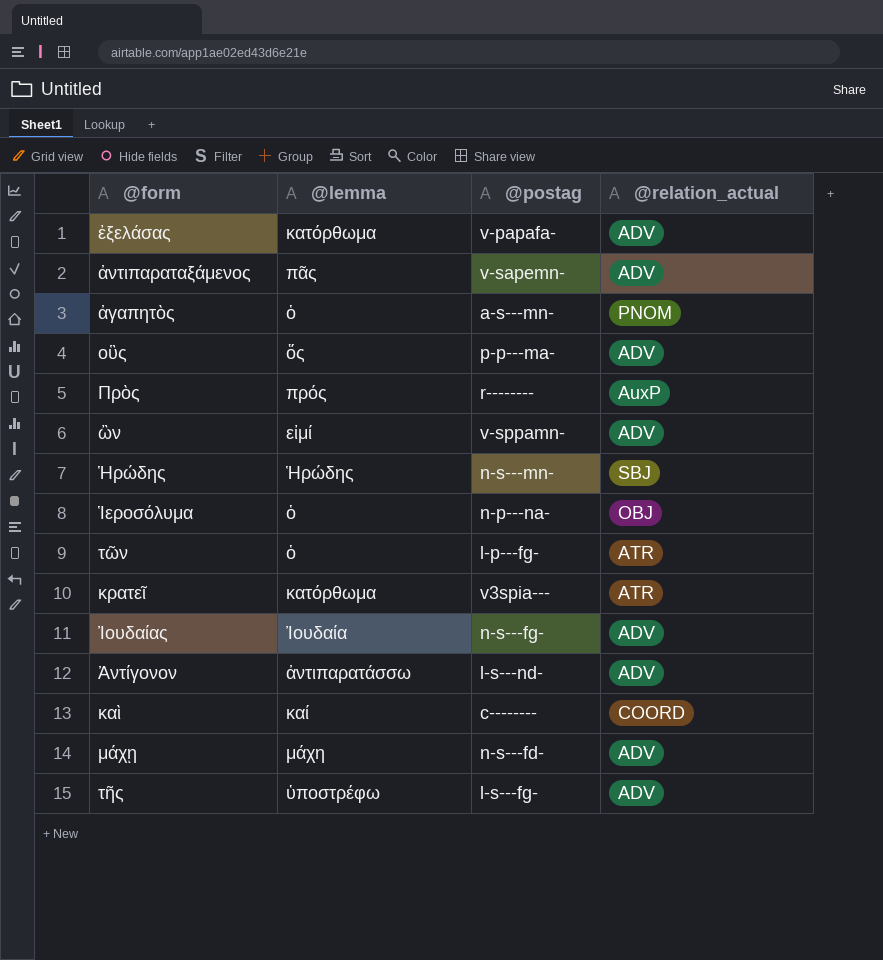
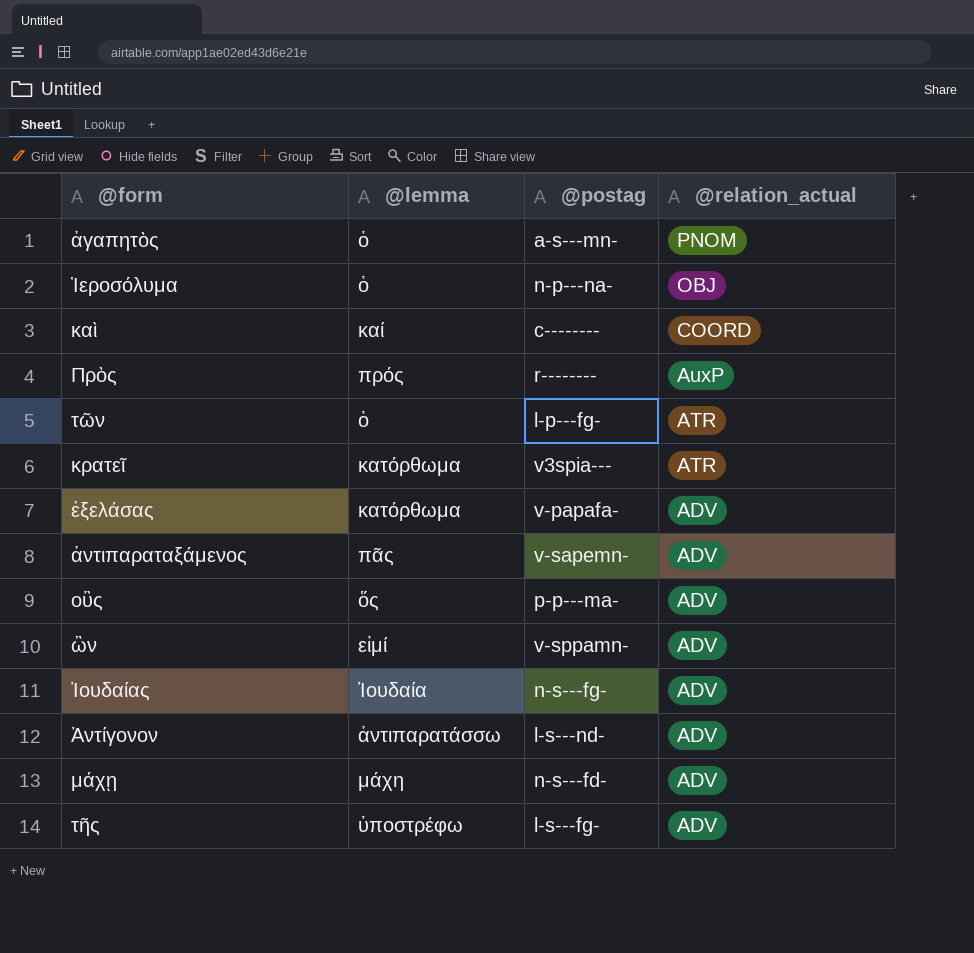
row order: none -> @relation_actual descending
row Ἡρώδης: Ἡρώδης | n-s---mn- | SBJ -> none

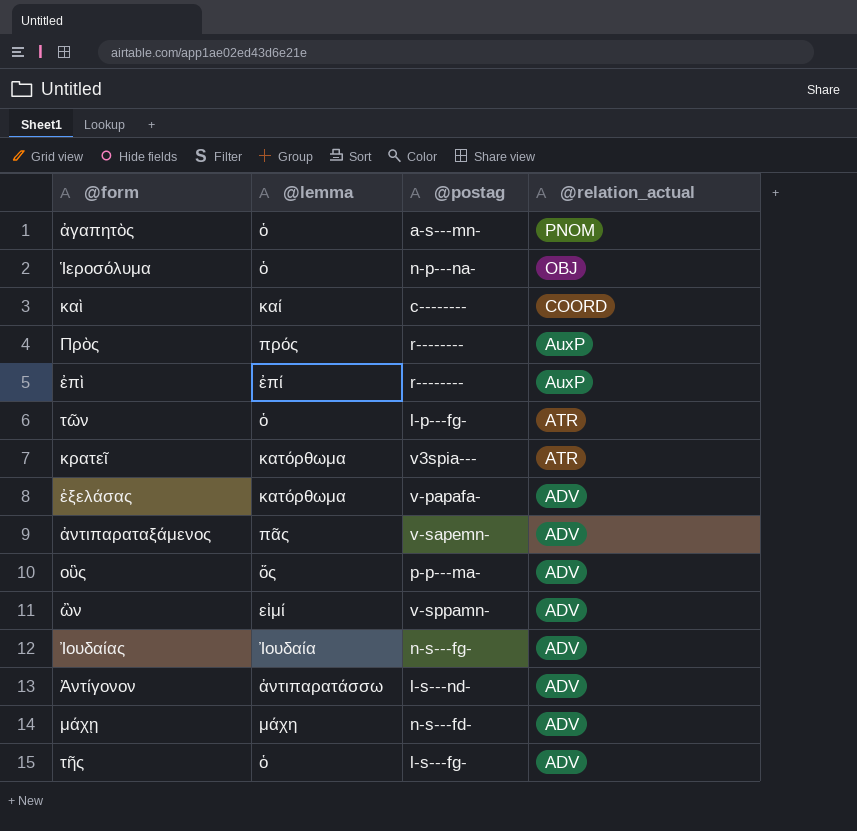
row ἐπὶ: none -> ἐπί | r-------- | AuxP
τῆς | @lemma: ὑποστρέφω -> ὁ

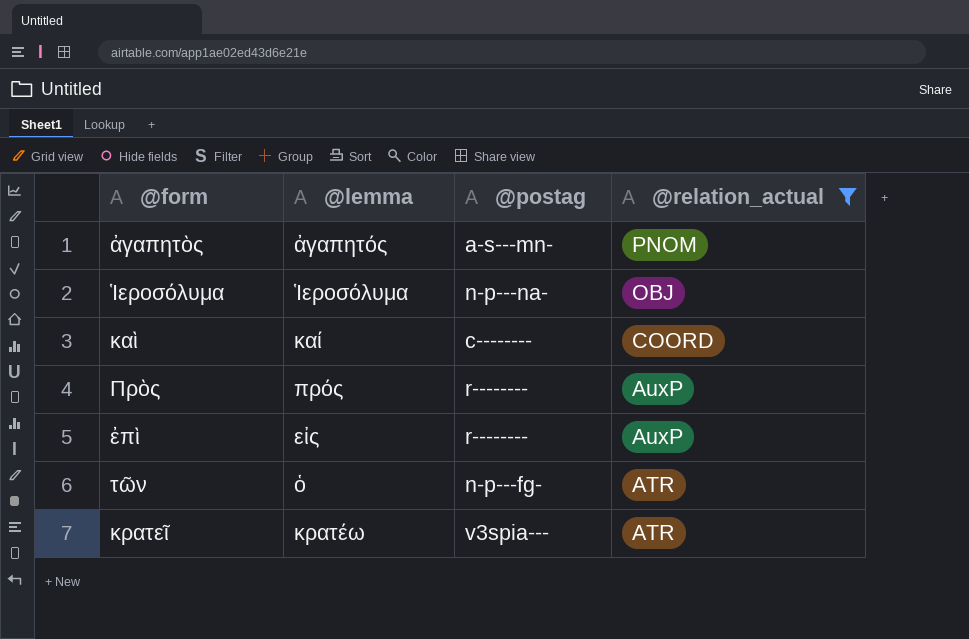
filter: none -> @relation_actual != ADV
ἀγαπητὸς | @lemma: ὁ -> ἀγαπητός
Ἱεροσόλυμα | @lemma: ὁ -> Ἱεροσόλυμα
ἐπὶ | @lemma: ἐπί -> εἰς
τῶν | @postag: l-p---fg- -> n-p---fg-
κρατεῖ | @lemma: κατόρθωμα -> κρατέω

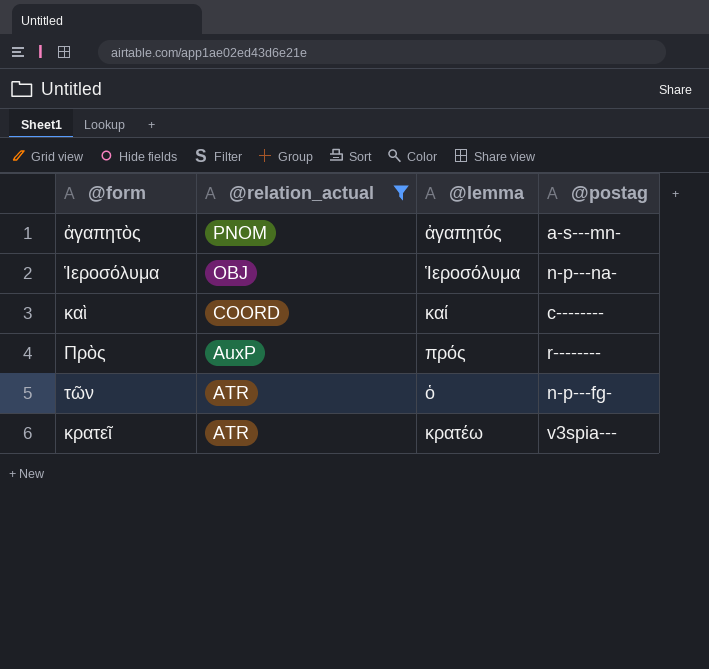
column @relation_actual | position: 4 -> 2
row ἐπὶ: εἰς | r-------- | AuxP -> none

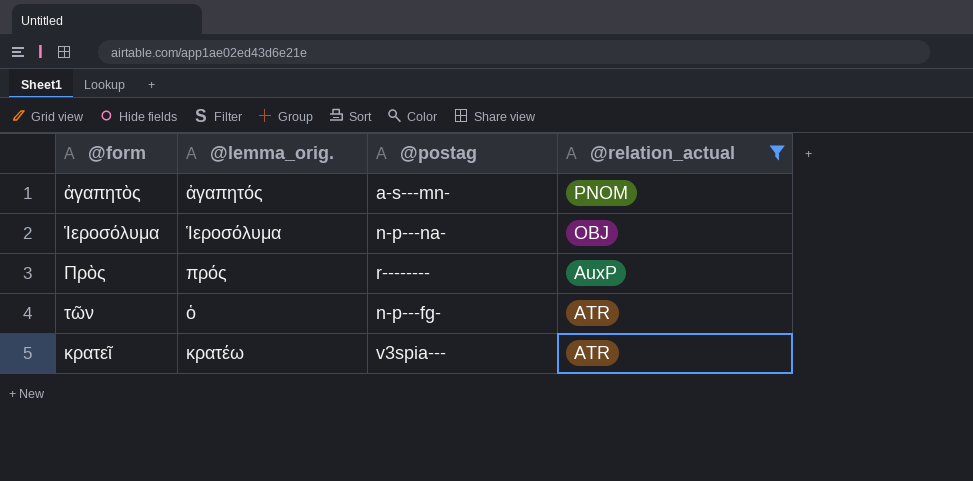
column name: @lemma -> @lemma_orig.
column @relation_actual | position: 2 -> 4
row καὶ: COORD | καί | c-------- -> none

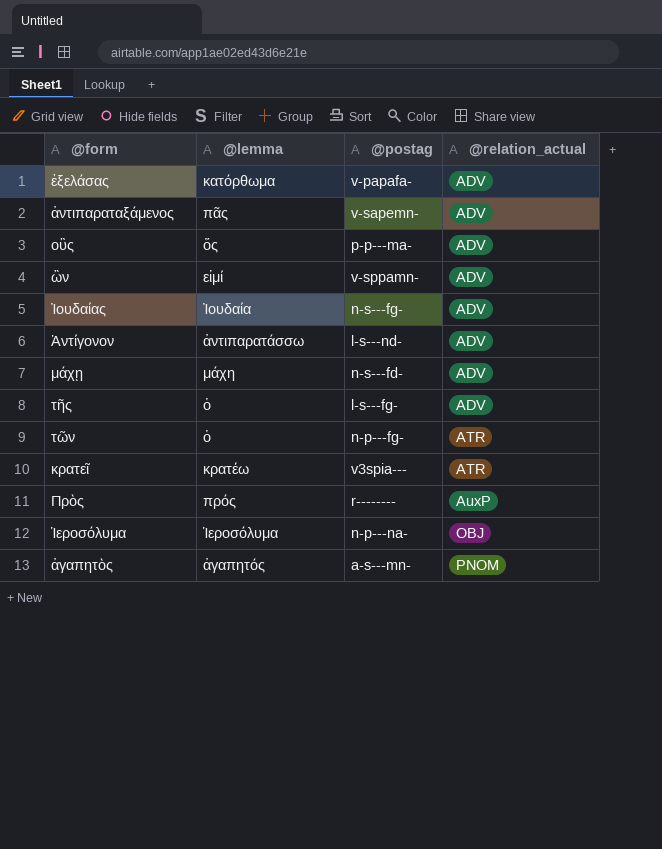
filter: @relation_actual != ADV -> none
row order: @relation_actual descending -> @relation_actual ascending
column name: @lemma_orig. -> @lemma

